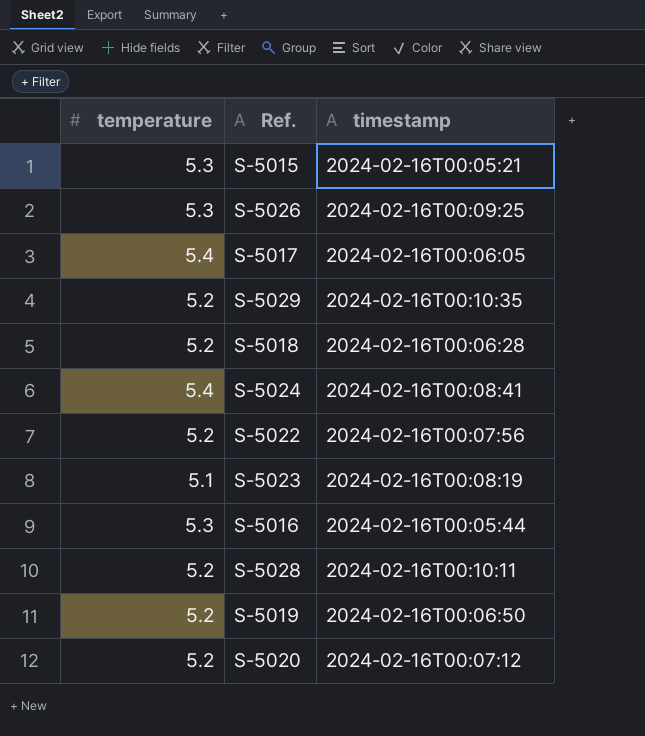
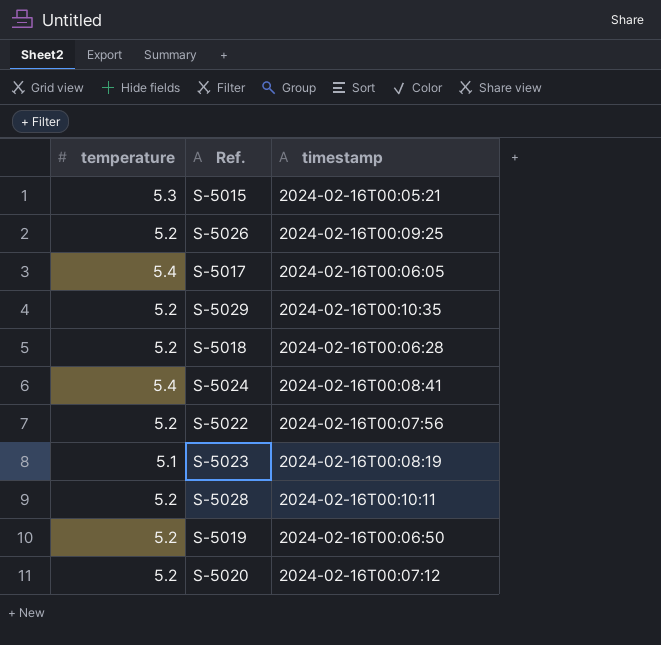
row S-5016: 5.3 | 2024-02-16T00:05:44 -> none
S-5026 | temperature: 5.3 -> 5.2

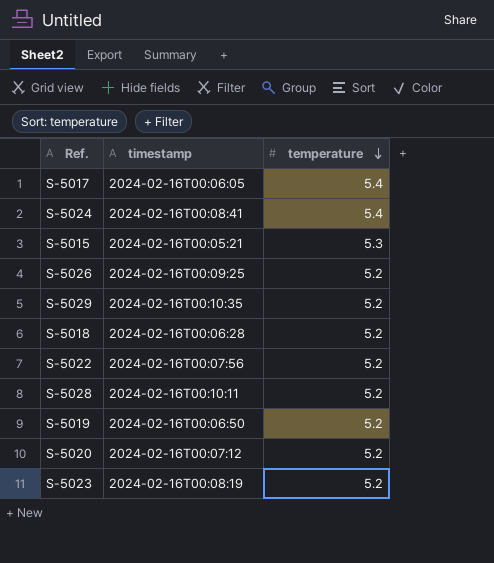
row order: none -> temperature descending
column temperature | position: 1 -> 3
S-5023 | temperature: 5.1 -> 5.2

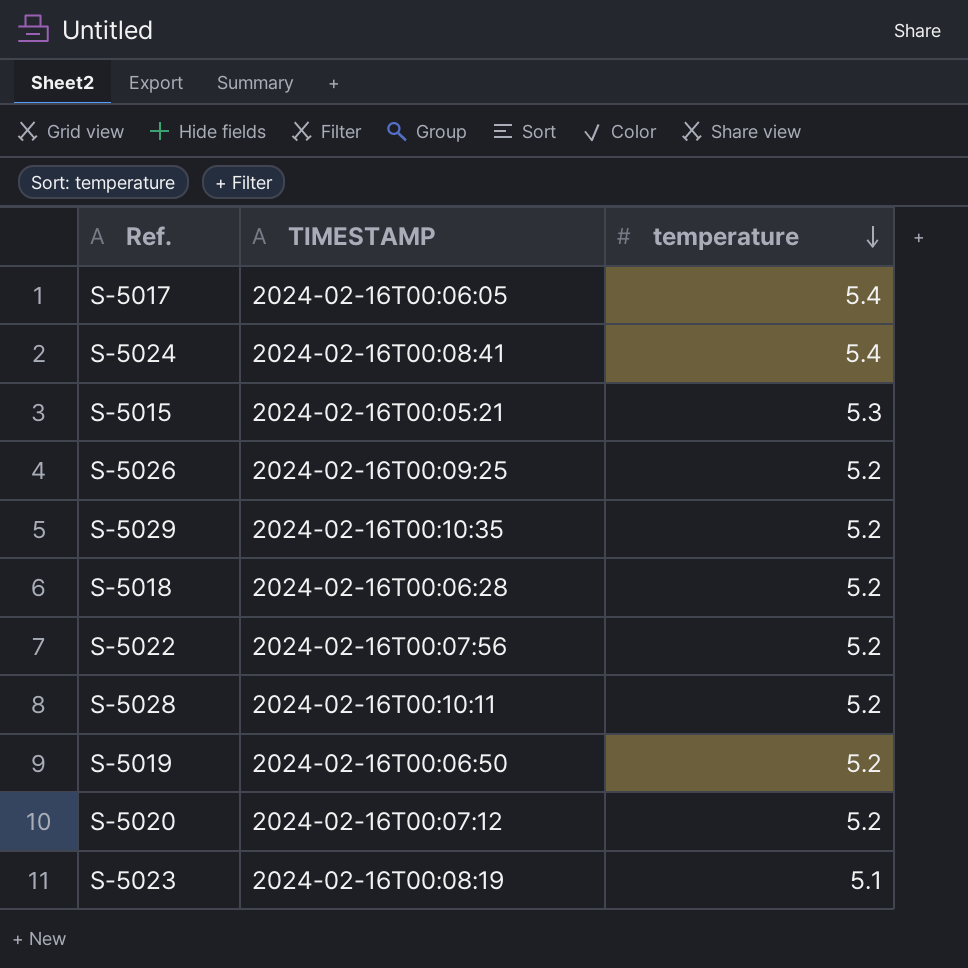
column name: timestamp -> TIMESTAMP
S-5023 | temperature: 5.2 -> 5.1

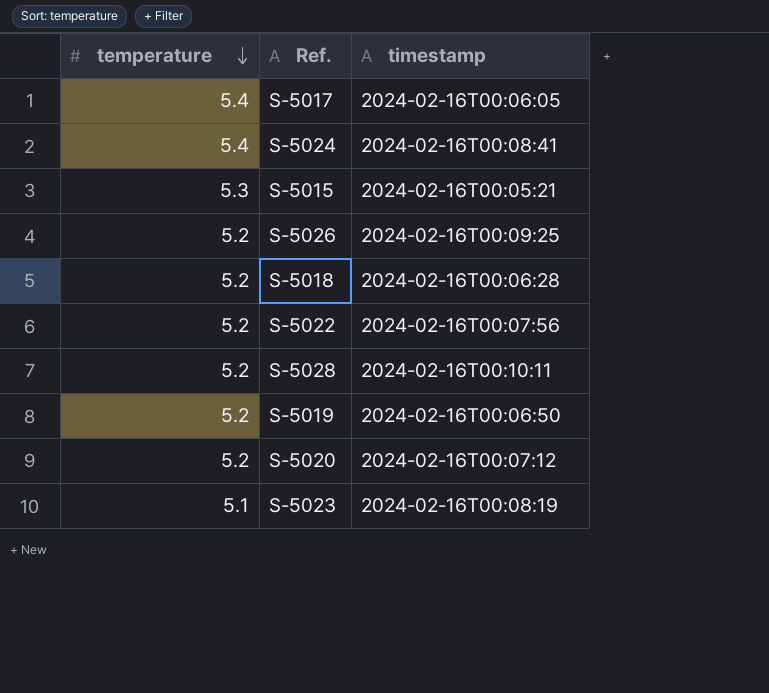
column temperature | position: 3 -> 1
column name: TIMESTAMP -> timestamp
row S-5029: 2024-02-16T00:10:35 | 5.2 -> none

